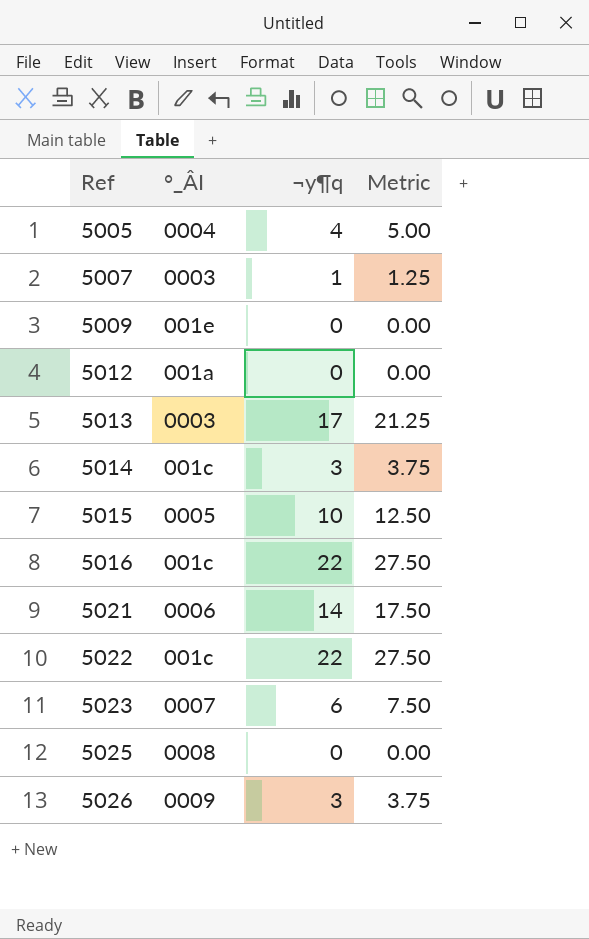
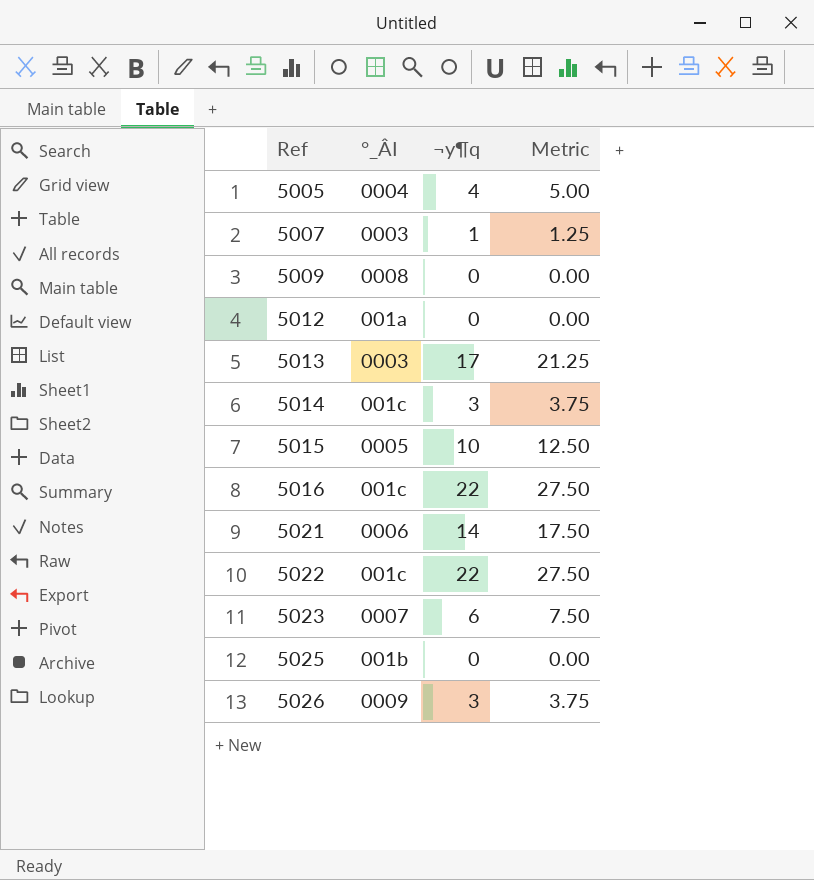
5009 | °_ÂI: 001e -> 0008
5025 | °_ÂI: 0008 -> 001b

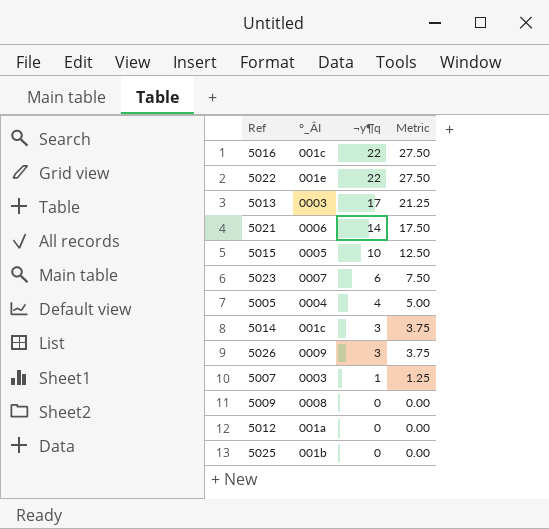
row order: Ref ascending -> ¬y¶q descending
5022 | °_ÂI: 001c -> 001e

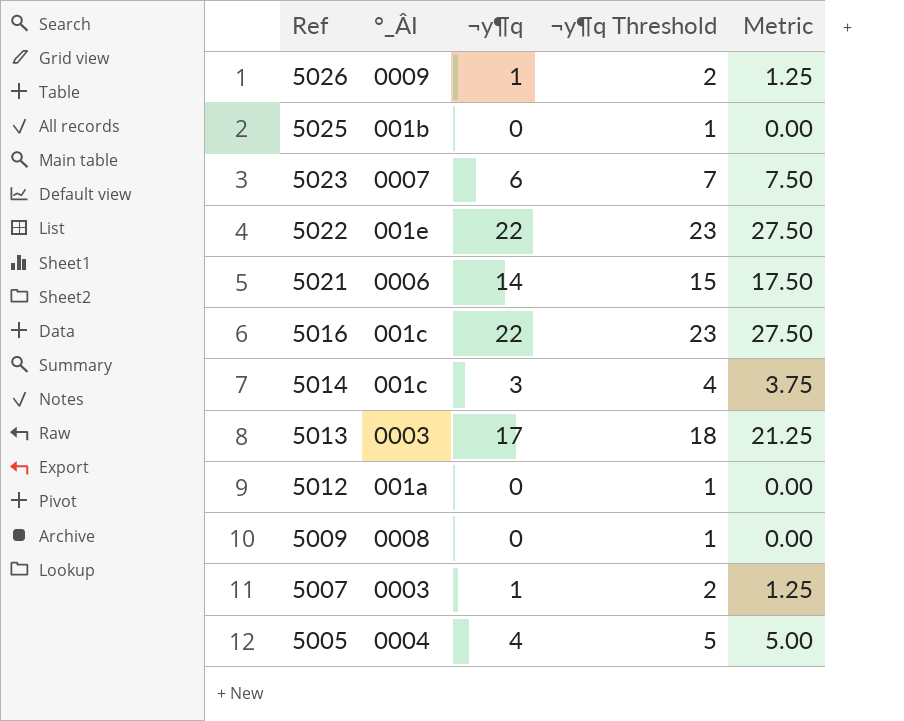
row order: ¬y¶q descending -> Ref descending
column ¬y¶q Threshold | formula: none -> [¬y¶q] + 1
row 5015: 0005 | 10 | 12.50 -> none
5026 | ¬y¶q: 3 -> 1
5026 | Metric: 3.75 -> 1.25

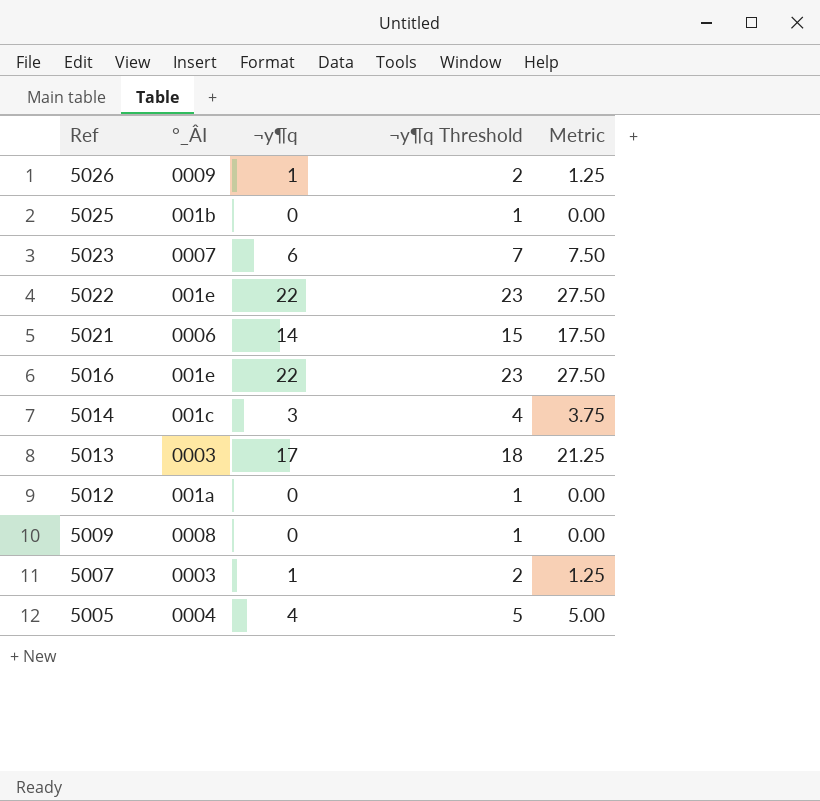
5016 | °_ÂI: 001c -> 001e

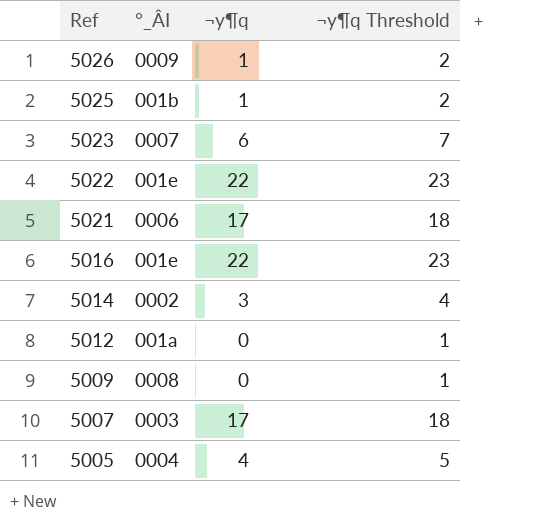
column Metric | formula: [¬y¶q] * 1.25 -> none
row 5013: 0003 | 17 | 18 | 21.25 -> none
5025 | ¬y¶q: 0 -> 1
5025 | ¬y¶q Threshold: 1 -> 2
5021 | ¬y¶q: 14 -> 17
5021 | ¬y¶q Threshold: 15 -> 18
5014 | °_ÂI: 001c -> 0002
5007 | ¬y¶q: 1 -> 17
5007 | ¬y¶q Threshold: 2 -> 18

